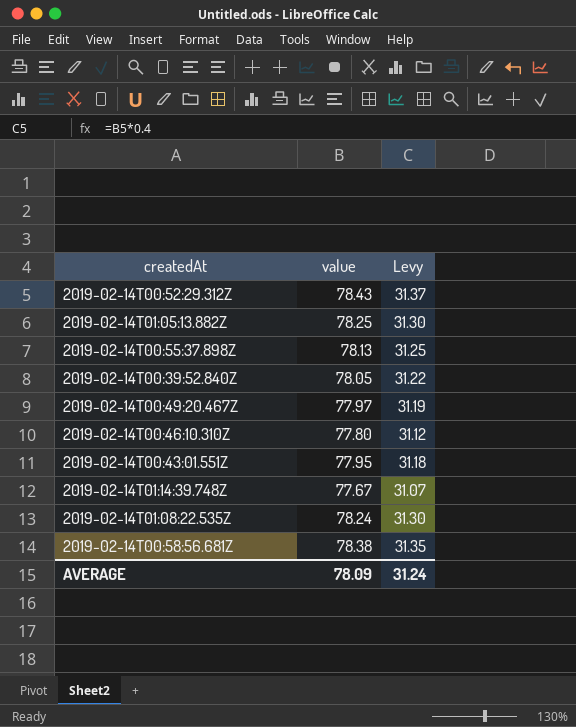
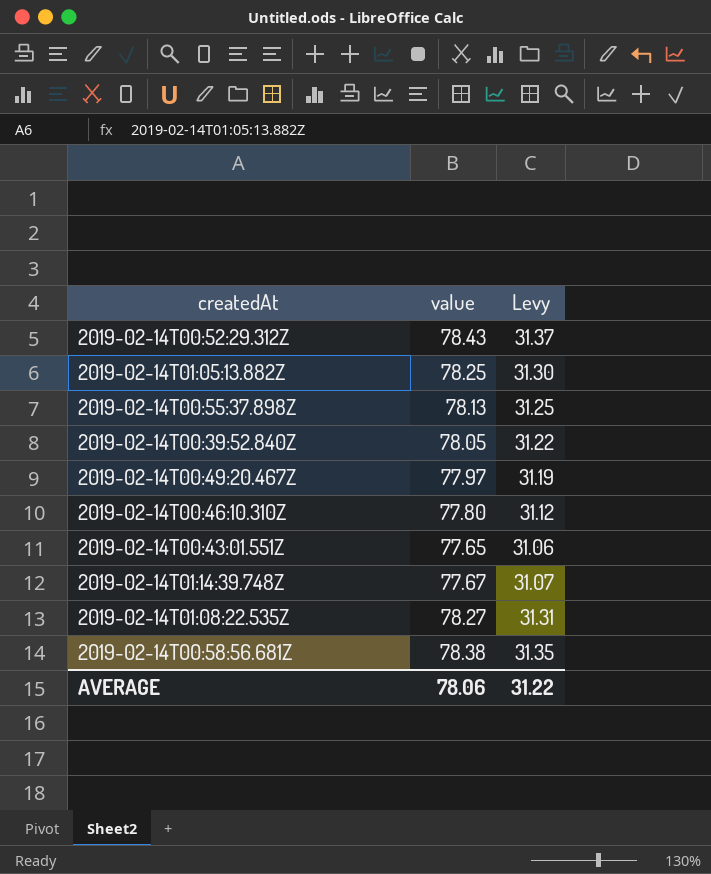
2019-02-14T00:43:01.551Z | value: 77.95 -> 77.65
2019-02-14T00:43:01.551Z | Levy: 31.18 -> 31.06
2019-02-14T01:08:22.535Z | value: 78.24 -> 78.27
2019-02-14T01:08:22.535Z | Levy: 31.30 -> 31.31
AVERAGE | value: 78.09 -> 78.06
AVERAGE | Levy: 31.24 -> 31.22

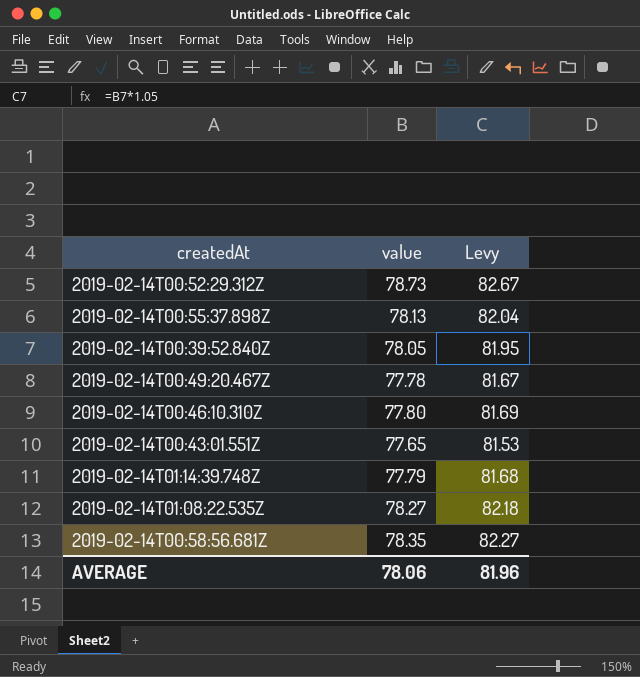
column Levy | formula: [value] * 0.4 -> [value] * 1.05
row 2019-02-14T01:05:13.882Z: 78.25 | 31.30 -> none
2019-02-14T00:52:29.312Z | value: 78.43 -> 78.73
2019-02-14T00:49:20.467Z | value: 77.97 -> 77.78
2019-02-14T01:14:39.748Z | value: 77.67 -> 77.79
2019-02-14T00:58:56.681Z | value: 78.38 -> 78.35
AVERAGE | Levy: 31.22 -> 81.96

